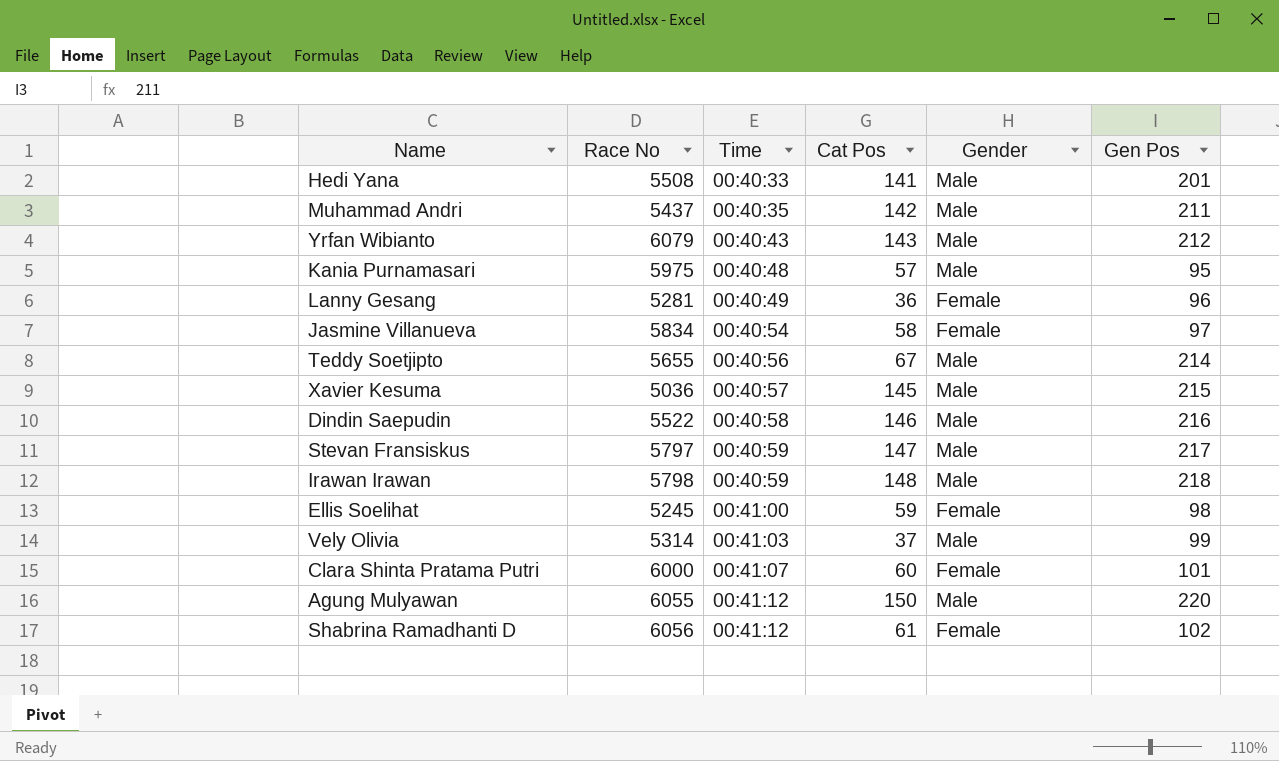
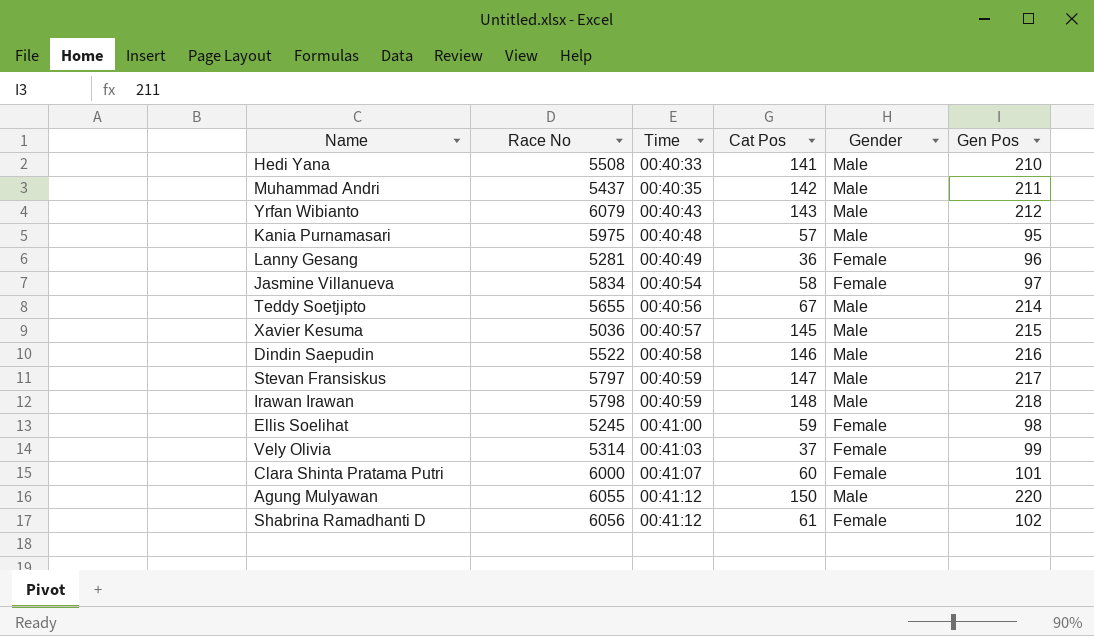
Hedi Yana | Gen Pos: 201 -> 210
Vely Olivia | Gender: Male -> Female

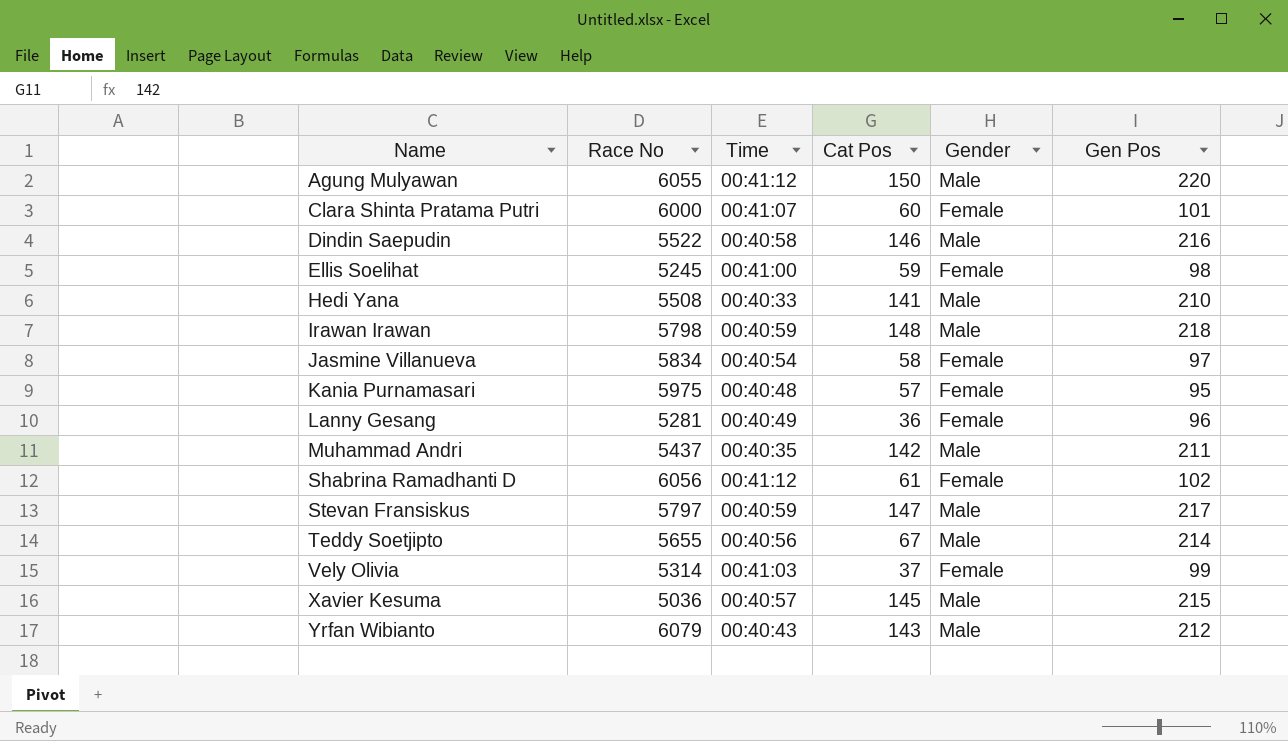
row order: Time ascending -> Name ascending
Kania Purnamasari | Gender: Male -> Female

